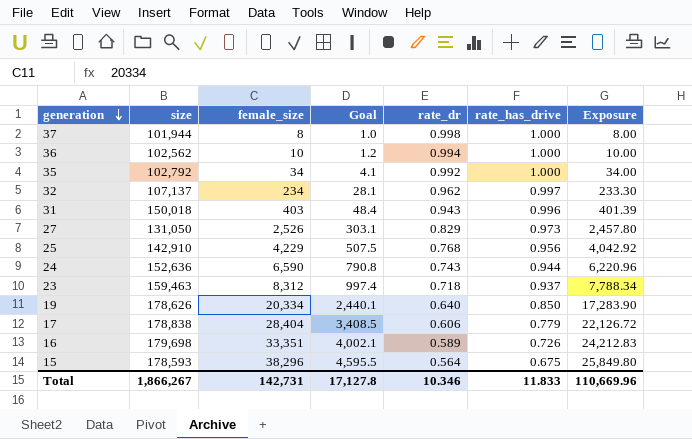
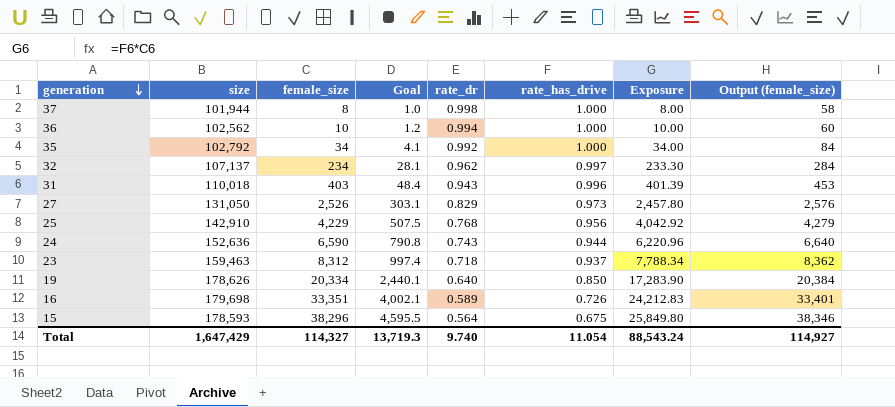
column Output (female_size) | formula: none -> [female_size] + 50
row 17: 178,838 | 28,404 | 3,408.5 | 0.606 | 0.779 | 22,126.72 -> none
31 | size: 150,018 -> 110,018
Total | size: 1,866,267 -> 1,647,429
Total | female_size: 142,731 -> 114,327
Total | Goal: 17,127.8 -> 13,719.3
Total | rate_dr: 10.346 -> 9.740
Total | rate_has_drive: 11.833 -> 11.054
Total | Exposure: 110,669.96 -> 88,543.24

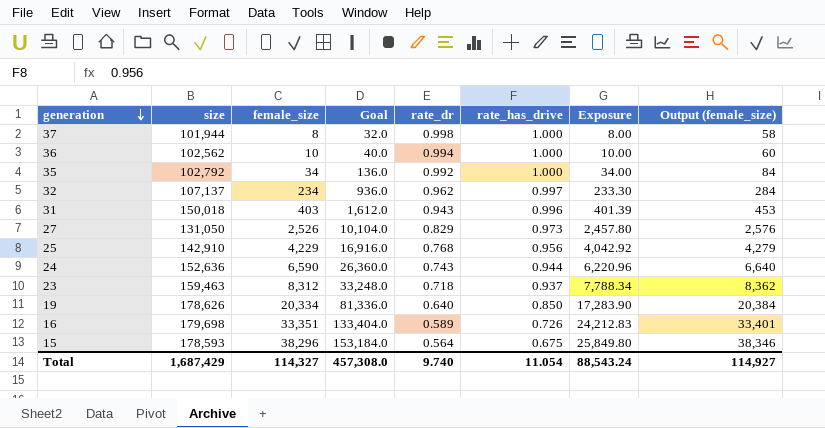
column Goal | formula: [female_size] * 0.12 -> [female_size] * 4
31 | size: 110,018 -> 150,018
Total | size: 1,647,429 -> 1,687,429
Total | Goal: 13,719.3 -> 457,308.0

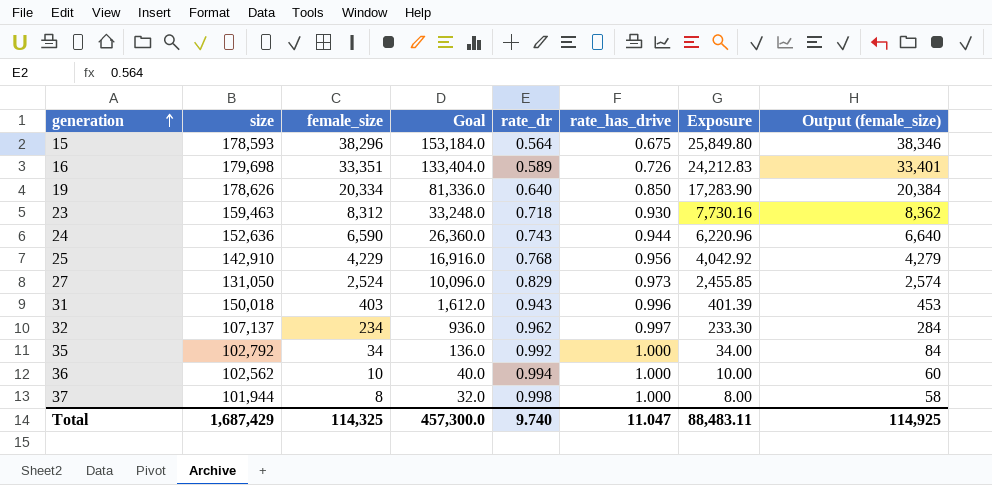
row order: generation descending -> generation ascending
23 | rate_has_drive: 0.937 -> 0.930
23 | Exposure: 7,788.34 -> 7,730.16
27 | female_size: 2,526 -> 2,524
27 | Goal: 10,104.0 -> 10,096.0
27 | Exposure: 2,457.80 -> 2,455.85
27 | Output (female_size): 2,576 -> 2,574
Total | female_size: 114,327 -> 114,325
Total | Goal: 457,308.0 -> 457,300.0
Total | rate_has_drive: 11.054 -> 11.047
Total | Exposure: 88,543.24 -> 88,483.11
Total | Output (female_size): 114,927 -> 114,925

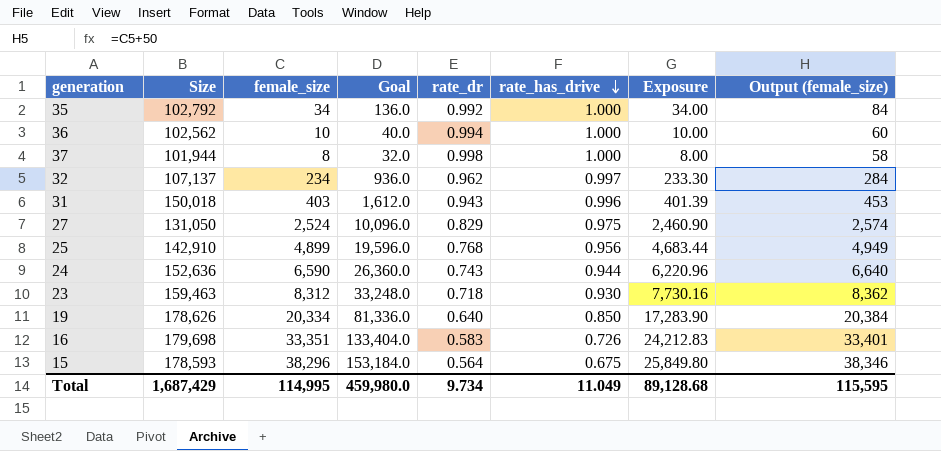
row order: generation ascending -> rate_has_drive descending
column name: size -> Size
27 | rate_has_drive: 0.973 -> 0.975
27 | Exposure: 2,455.85 -> 2,460.90
25 | female_size: 4,229 -> 4,899
25 | Goal: 16,916.0 -> 19,596.0
25 | Exposure: 4,042.92 -> 4,683.44
25 | Output (female_size): 4,279 -> 4,949
16 | rate_dr: 0.589 -> 0.583
Total | female_size: 114,325 -> 114,995
Total | Goal: 457,300.0 -> 459,980.0
Total | rate_dr: 9.740 -> 9.734
Total | rate_has_drive: 11.047 -> 11.049
Total | Exposure: 88,483.11 -> 89,128.68
Total | Output (female_size): 114,925 -> 115,595

